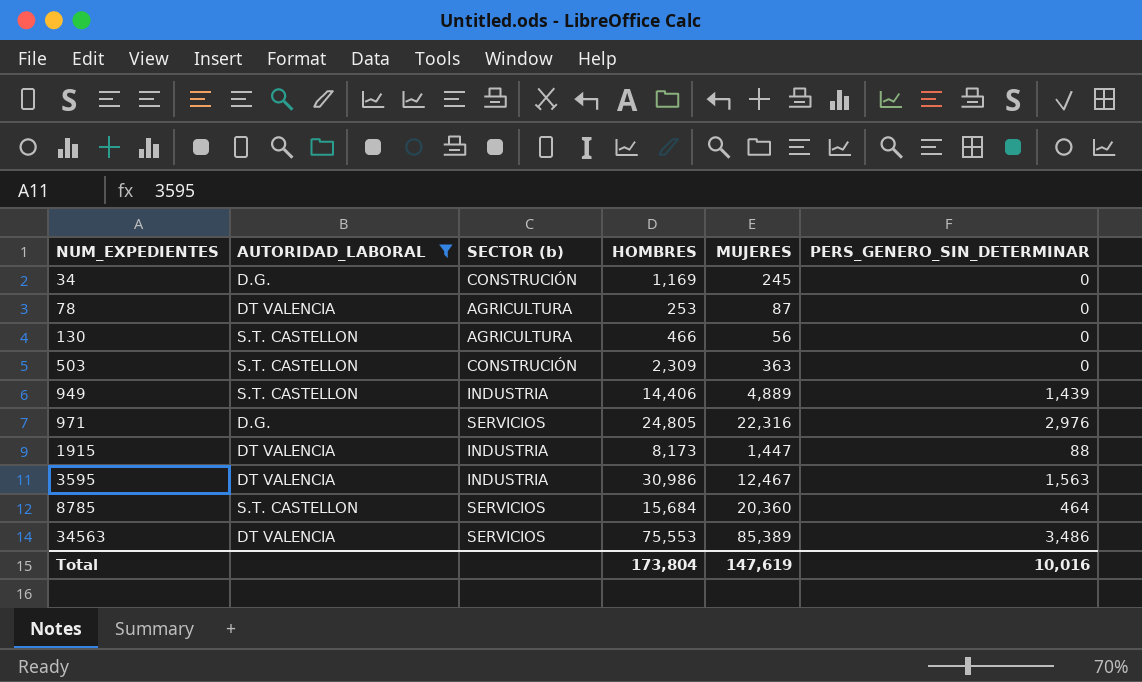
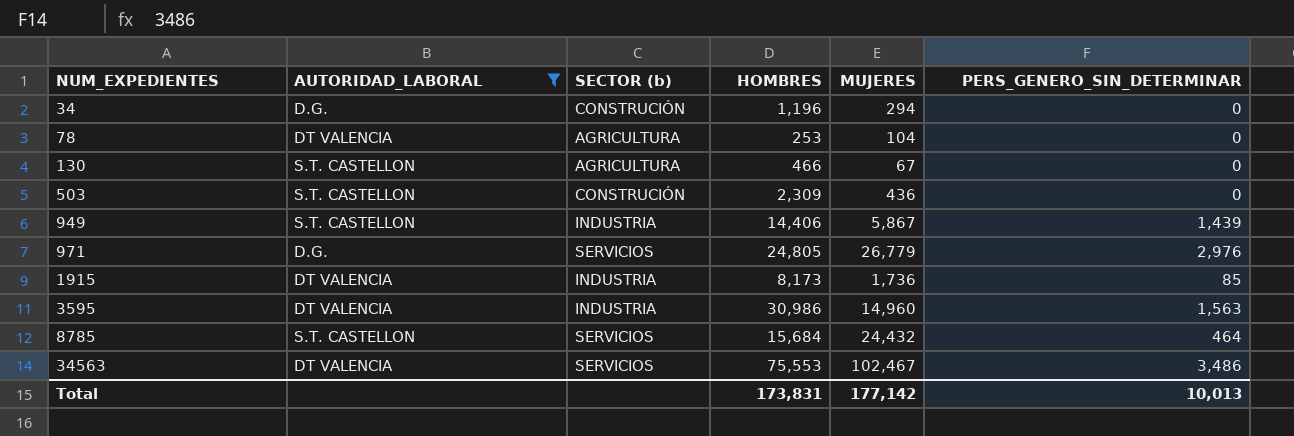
34 | HOMBRES: 1,169 -> 1,196
34 | MUJERES: 245 -> 294
78 | MUJERES: 87 -> 104
130 | MUJERES: 56 -> 67
503 | MUJERES: 363 -> 436
949 | MUJERES: 4,889 -> 5,867
971 | MUJERES: 22,316 -> 26,779
1915 | MUJERES: 1,447 -> 1,736
1915 | PERS_GENERO_SIN_DETERMINAR: 88 -> 85
3595 | MUJERES: 12,467 -> 14,960
8785 | MUJERES: 20,360 -> 24,432
34563 | MUJERES: 85,389 -> 102,467
Total | HOMBRES: 173,804 -> 173,831
Total | MUJERES: 147,619 -> 177,142
Total | PERS_GENERO_SIN_DETERMINAR: 10,016 -> 10,013

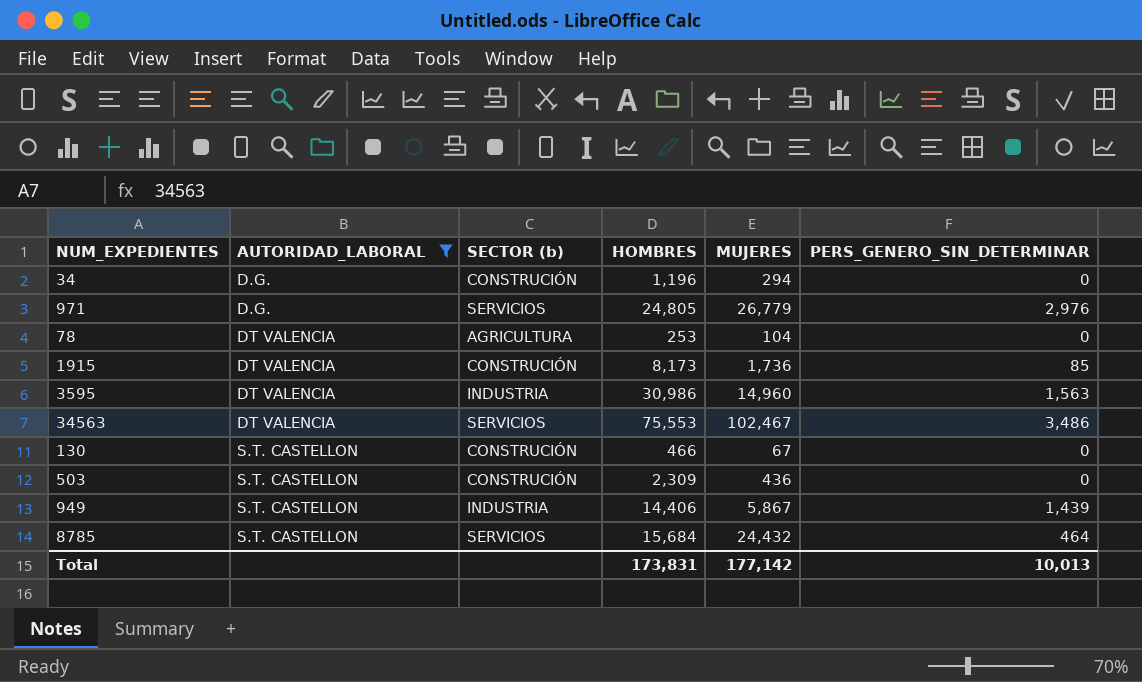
row order: NUM_EXPEDIENTES ascending -> AUTORIDAD_LABORAL ascending
1915 | SECTOR (b): INDUSTRIA -> CONSTRUCIÓN
130 | SECTOR (b): AGRICULTURA -> CONSTRUCIÓN

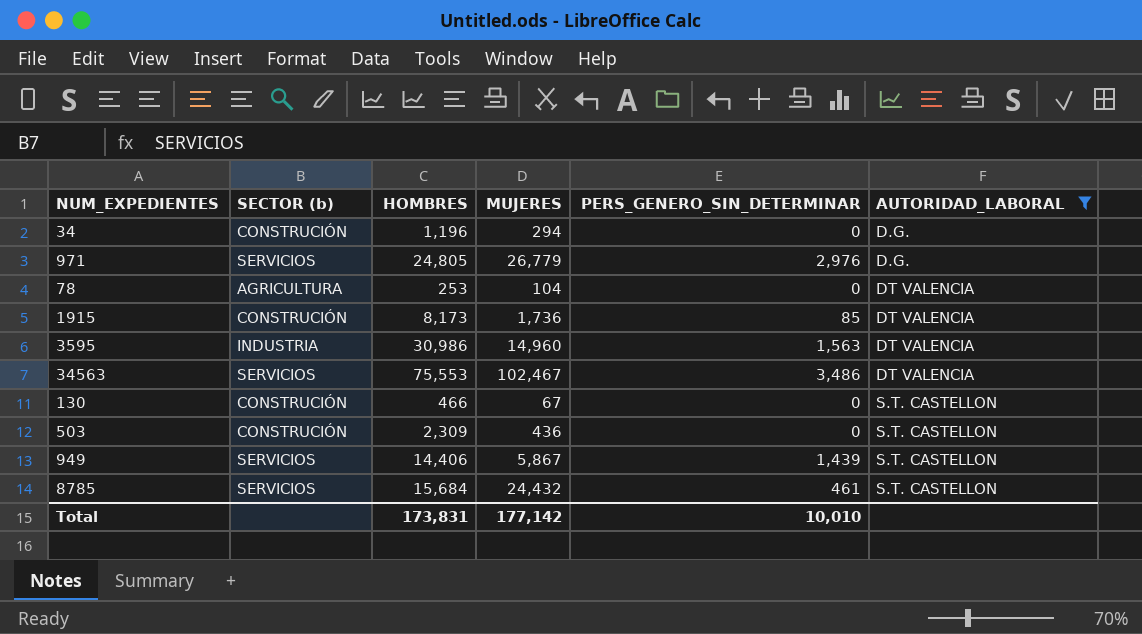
column AUTORIDAD_LABORAL | position: 2 -> 6
949 | SECTOR (b): INDUSTRIA -> SERVICIOS
8785 | PERS_GENERO_SIN_DETERMINAR: 464 -> 461
Total | PERS_GENERO_SIN_DETERMINAR: 10,013 -> 10,010

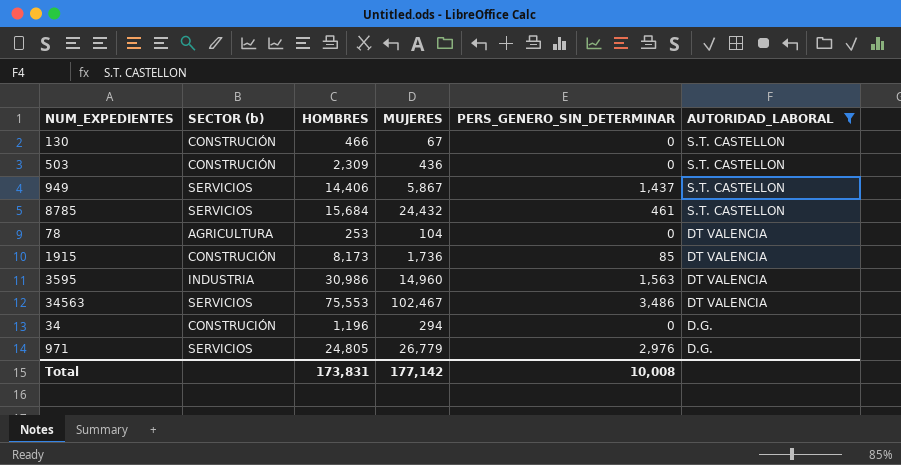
row order: AUTORIDAD_LABORAL ascending -> AUTORIDAD_LABORAL descending
949 | PERS_GENERO_SIN_DETERMINAR: 1,439 -> 1,437
Total | PERS_GENERO_SIN_DETERMINAR: 10,010 -> 10,008

